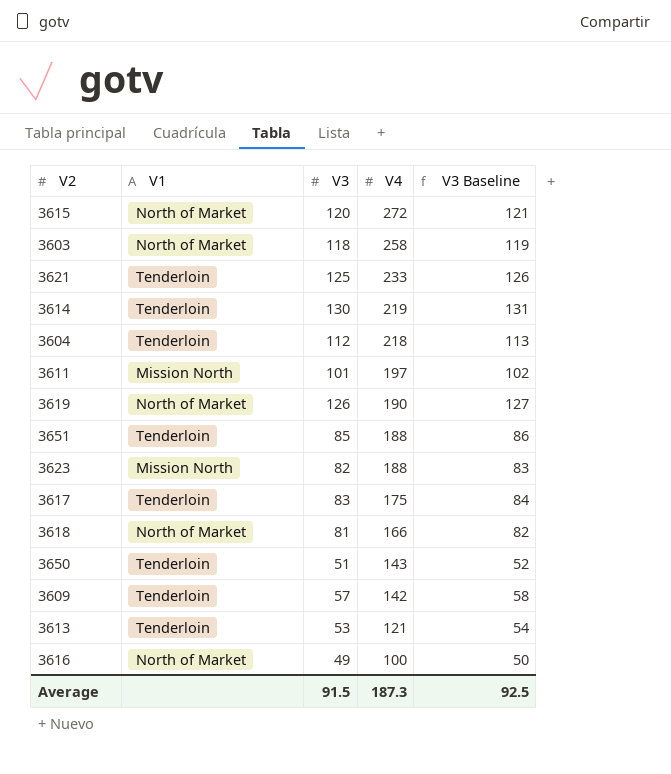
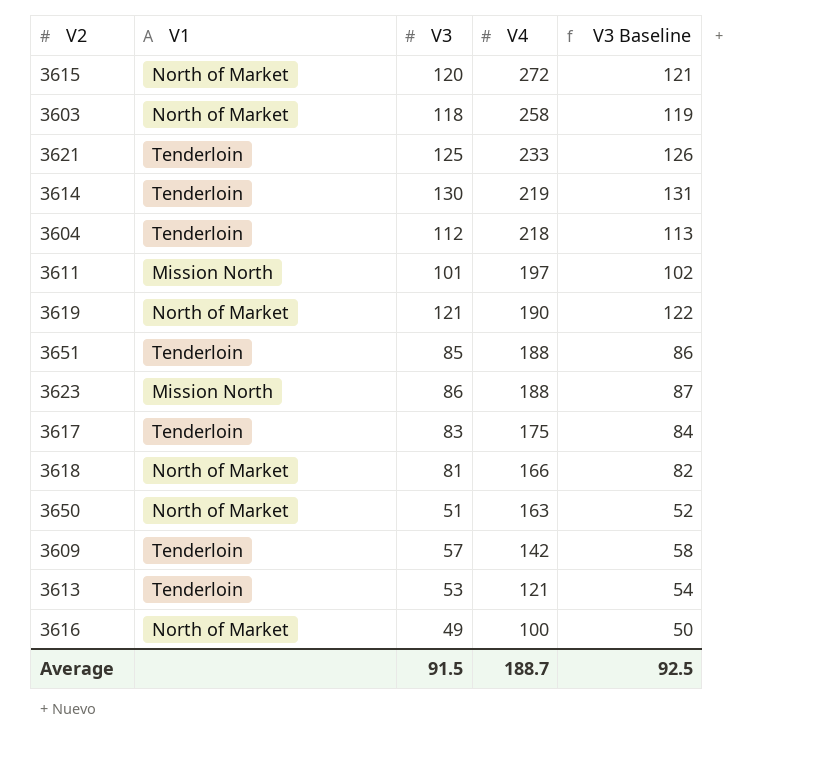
3619 | V3: 126 -> 121
3619 | V3 Baseline: 127 -> 122
3623 | V3: 82 -> 86
3623 | V3 Baseline: 83 -> 87
3650 | V1: Tenderloin -> North of Market
3650 | V4: 143 -> 163
Average | V4: 187.3 -> 188.7

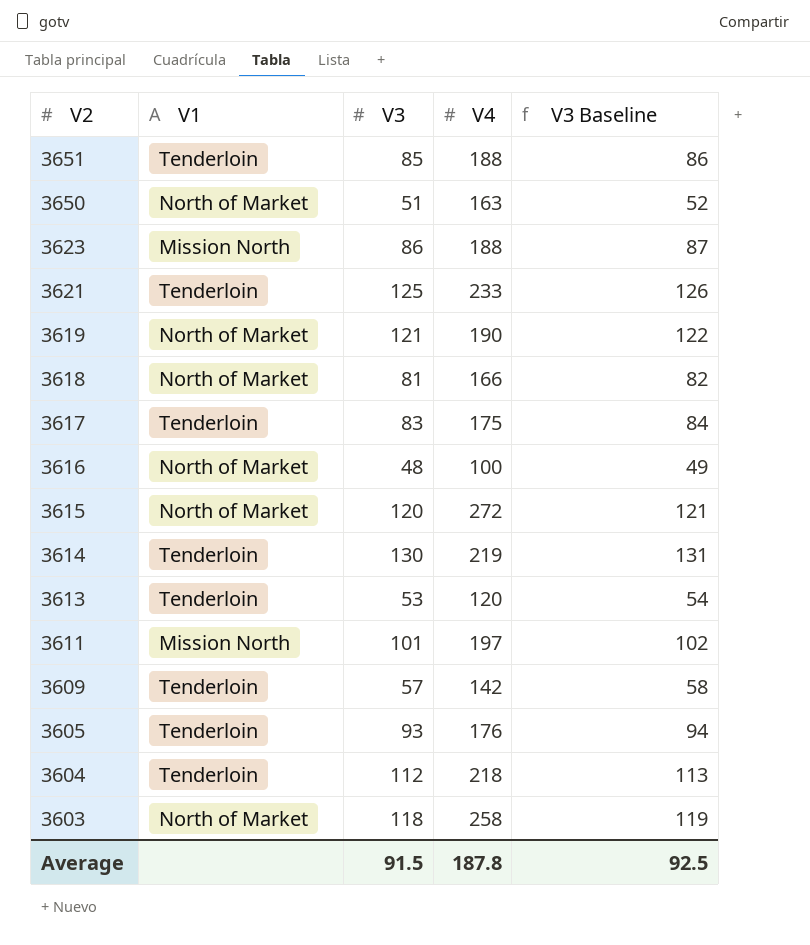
row order: V4 descending -> V2 descending
3616 | V3: 49 -> 48
3616 | V3 Baseline: 50 -> 49
3613 | V4: 121 -> 120
row 3605: none -> Tenderloin | 93 | 176 | 94
Average | V4: 188.7 -> 187.8

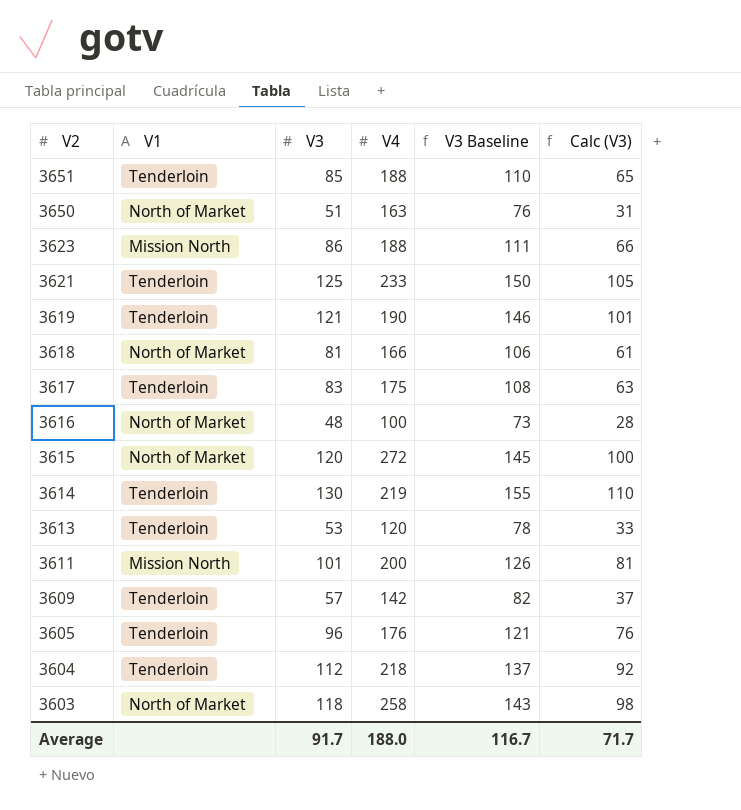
column V3 Baseline | formula: [V3] + 1 -> [V3] + 25
column Calc (V3) | formula: none -> [V3] - 20
3619 | V1: North of Market -> Tenderloin
3611 | V4: 197 -> 200
3605 | V3: 93 -> 96
Average | V3: 91.5 -> 91.7
Average | V4: 187.8 -> 188.0
Average | V3 Baseline: 92.5 -> 116.7

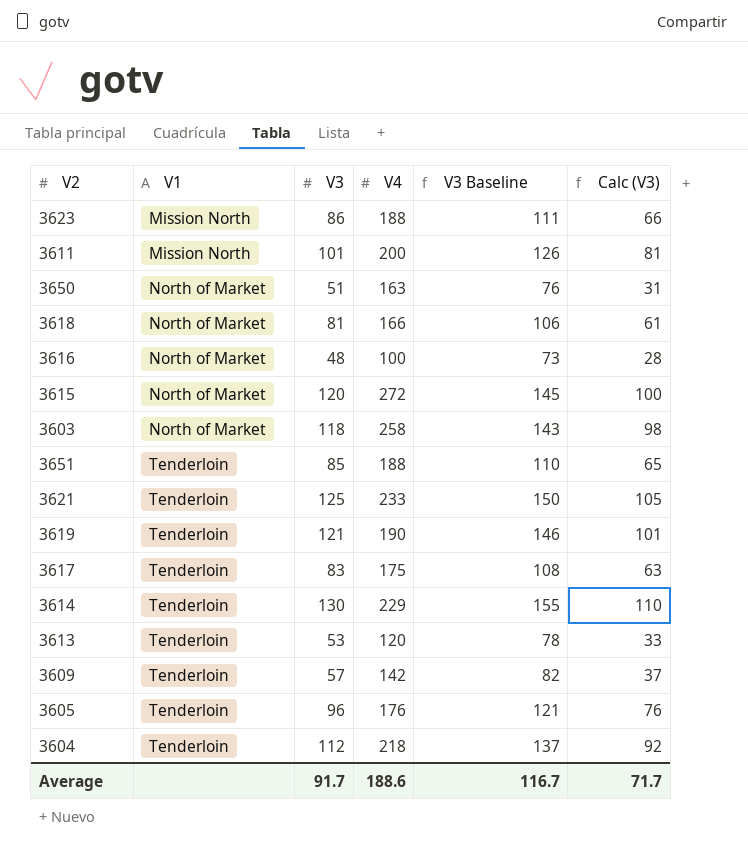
row order: V2 descending -> V1 ascending
3614 | V4: 219 -> 229
Average | V4: 188.0 -> 188.6

